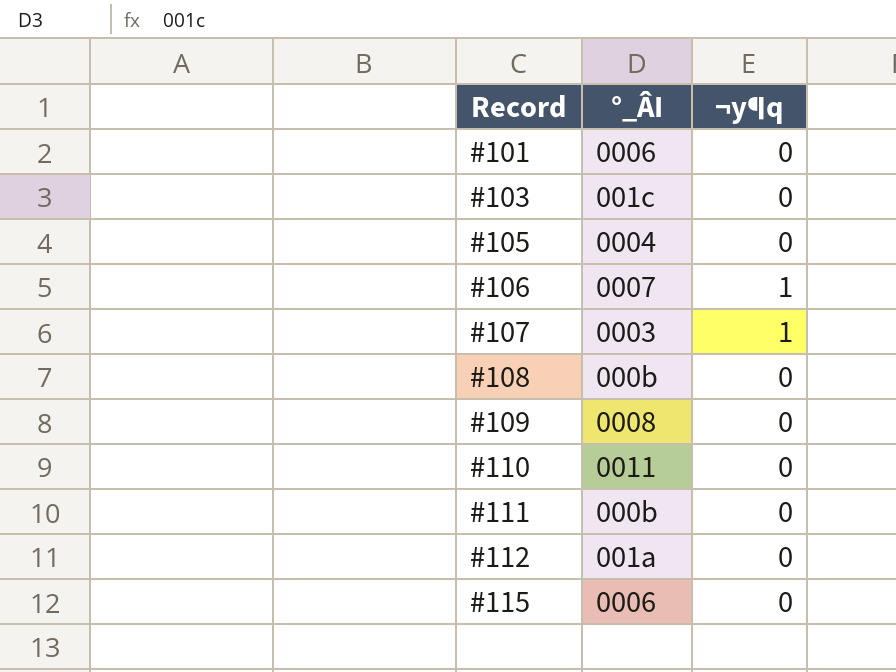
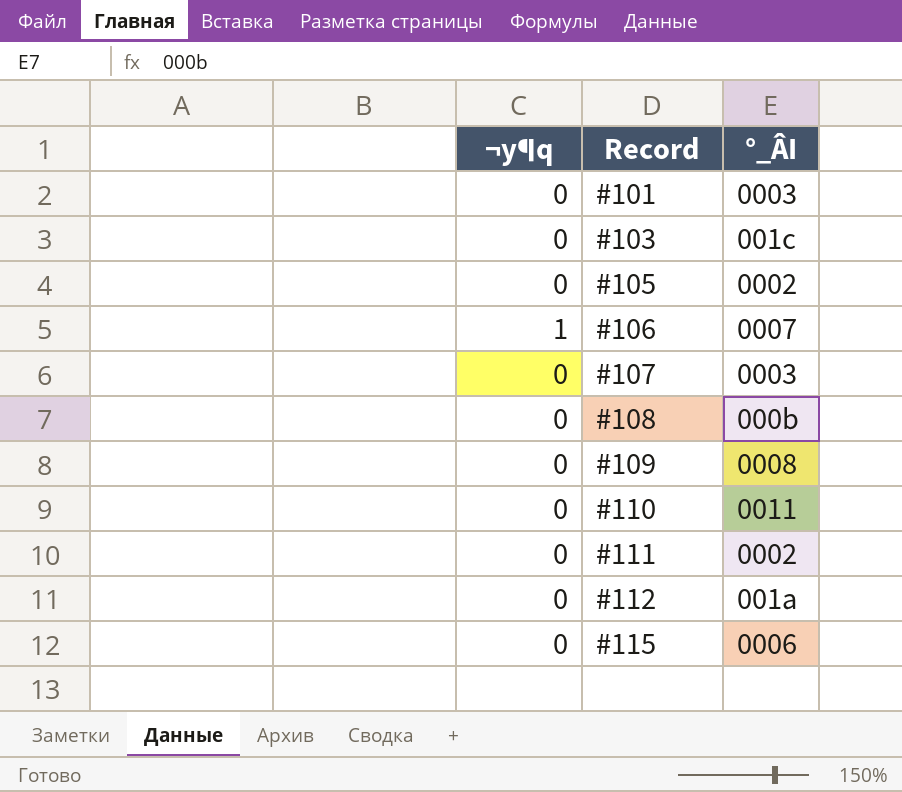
column ¬y¶q | position: 3 -> 1
#101 | °_ÂI: 0006 -> 0003
#105 | °_ÂI: 0004 -> 0002
#107 | ¬y¶q: 1 -> 0
#111 | °_ÂI: 000b -> 0002

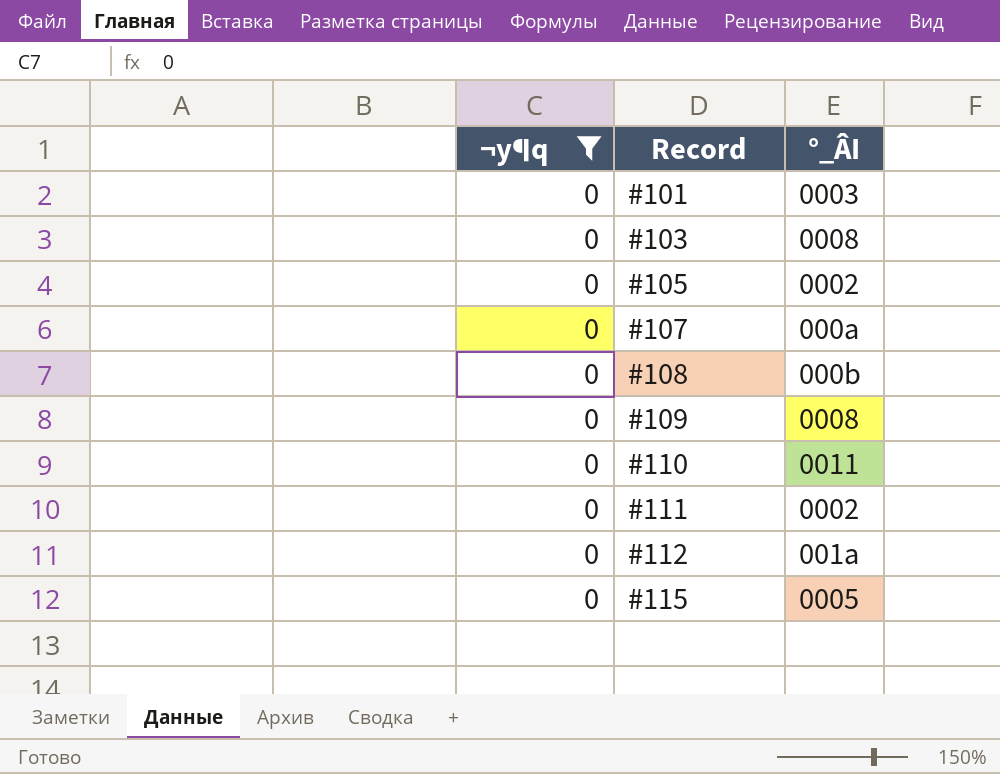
filter: none -> ¬y¶q = 0
#103 | °_ÂI: 001c -> 0008
#107 | °_ÂI: 0003 -> 000a
#115 | °_ÂI: 0006 -> 0005

